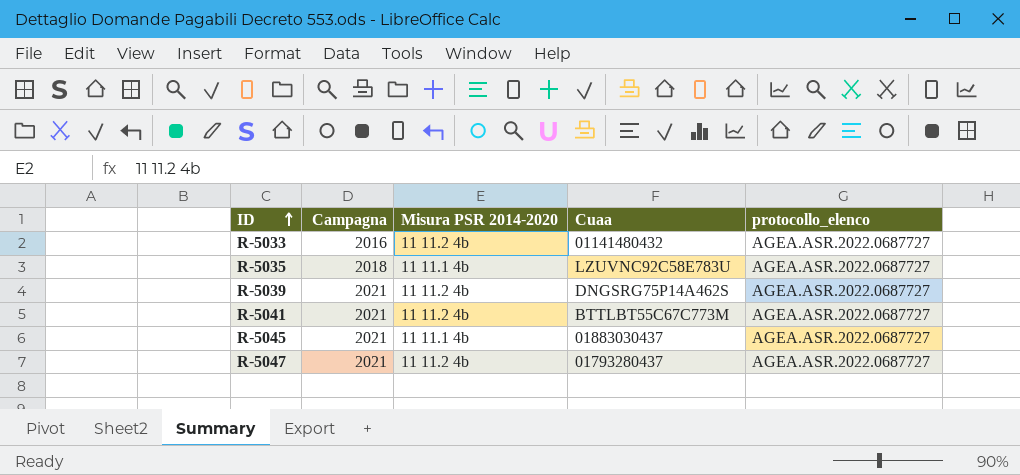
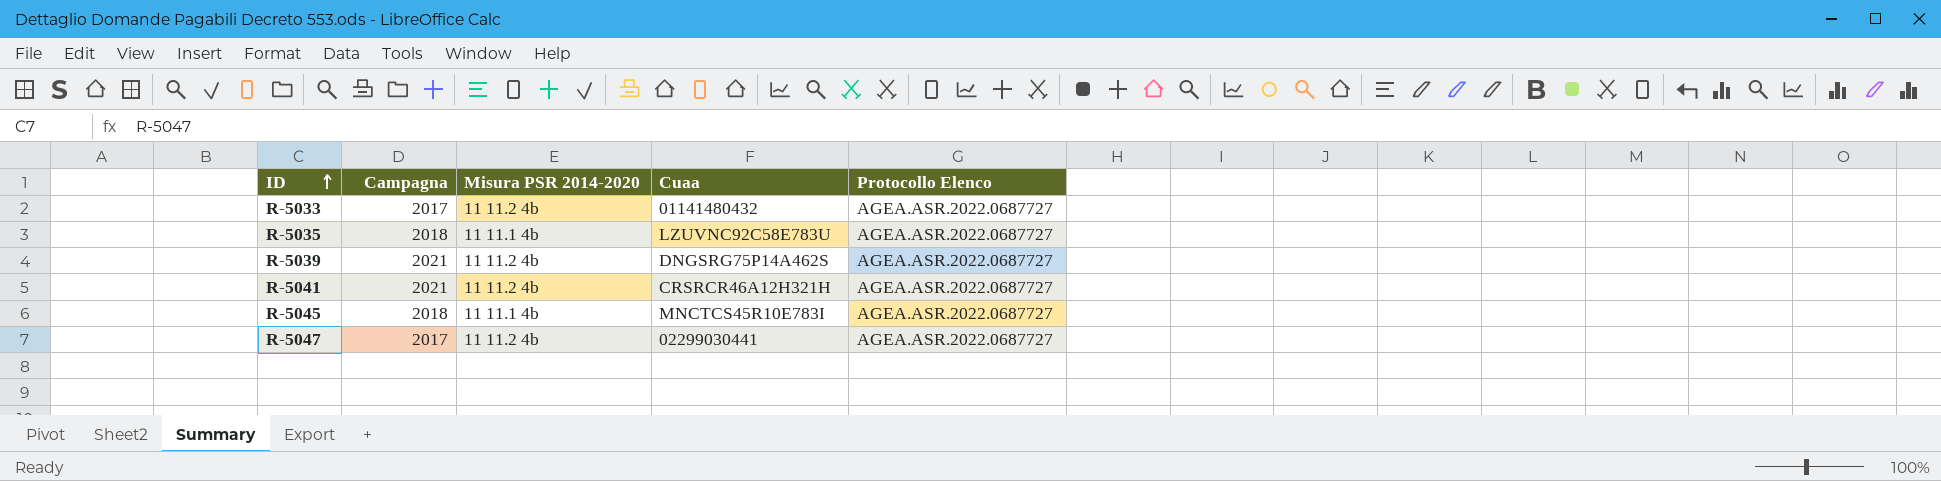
column name: protocollo_elenco -> Protocollo Elenco
R-5033 | Campagna: 2016 -> 2017
R-5041 | Cuaa: BTTLBT55C67C773M -> CRSRCR46A12H321H
R-5045 | Campagna: 2021 -> 2018
R-5045 | Cuaa: 01883030437 -> MNCTCS45R10E783I
R-5047 | Campagna: 2021 -> 2017
R-5047 | Cuaa: 01793280437 -> 02299030441

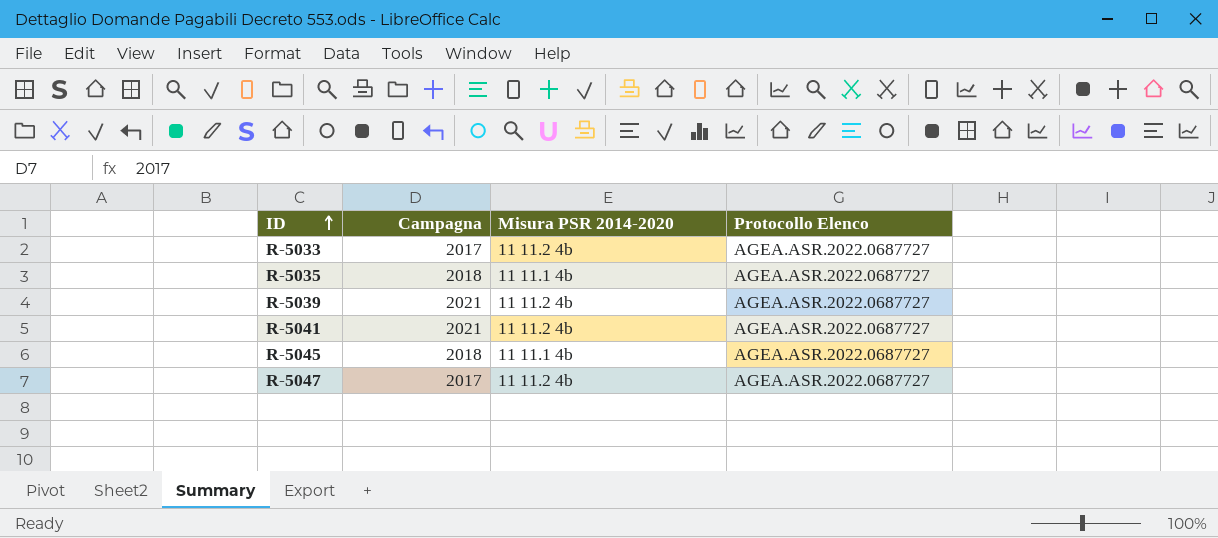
column Cuaa | position: 4 -> none

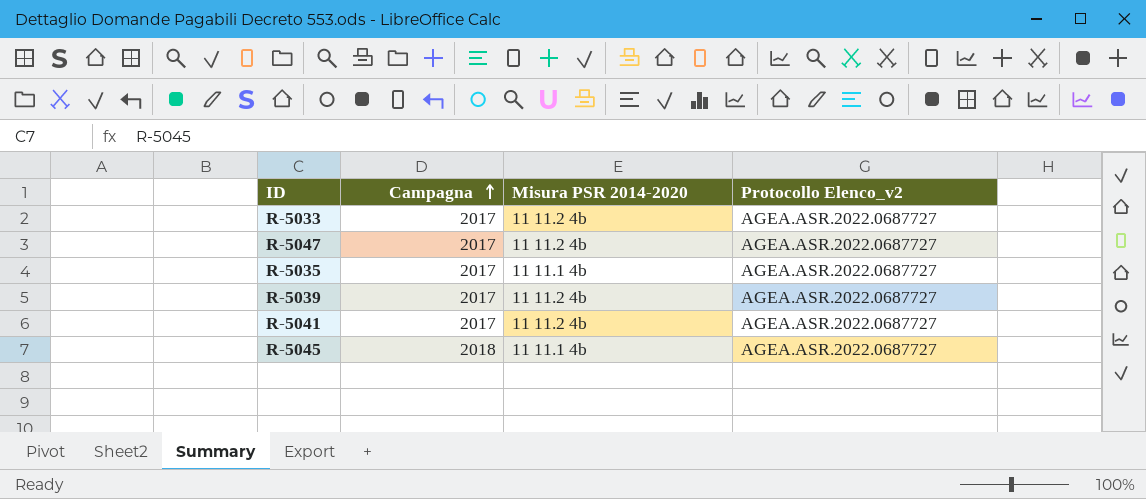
row order: ID ascending -> Campagna ascending
column name: Protocollo Elenco -> Protocollo Elenco_v2
R-5035 | Campagna: 2018 -> 2017
R-5039 | Campagna: 2021 -> 2017
R-5041 | Campagna: 2021 -> 2017

